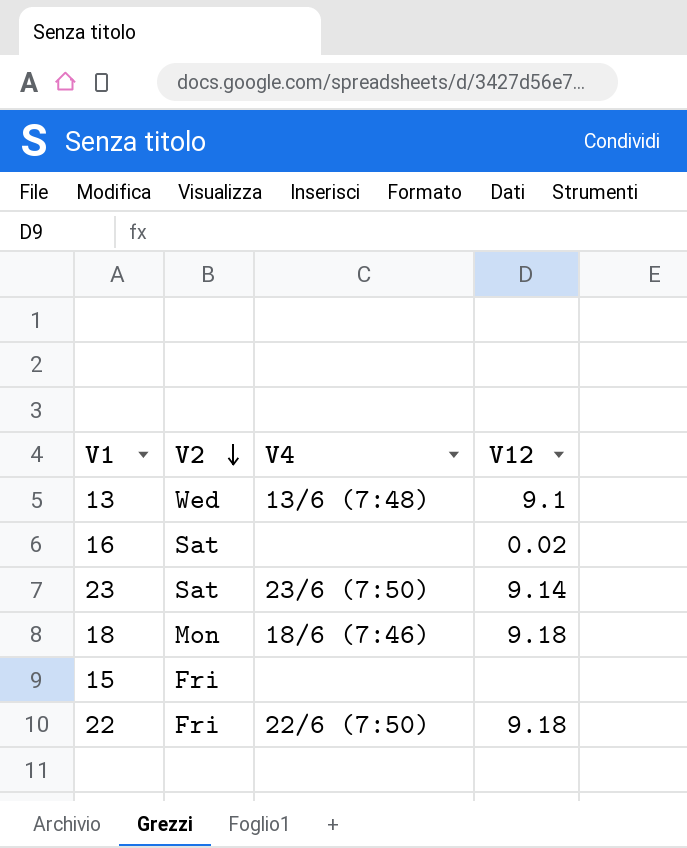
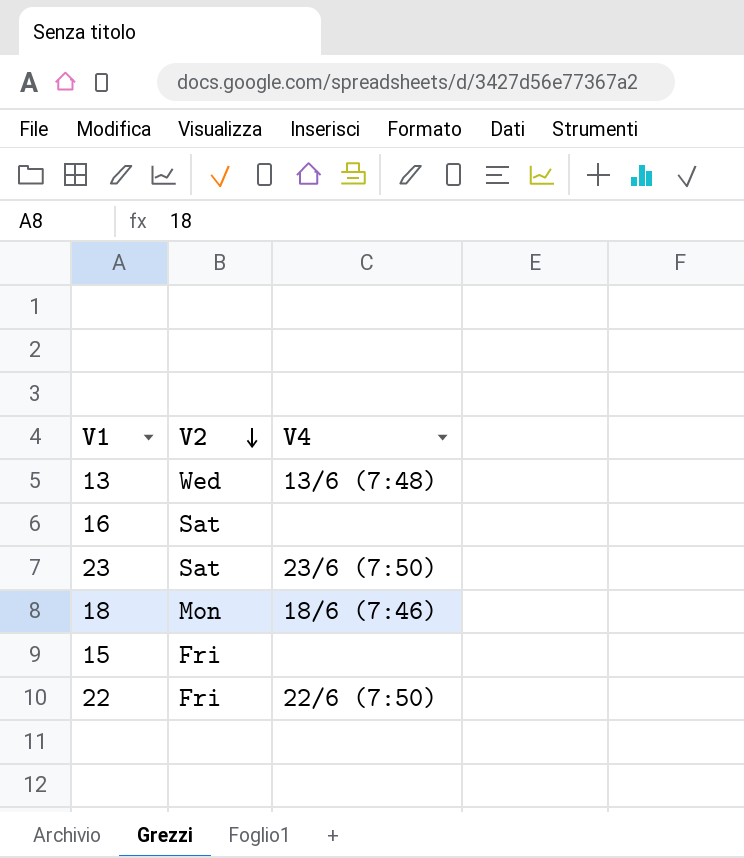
column V12 | position: 4 -> none

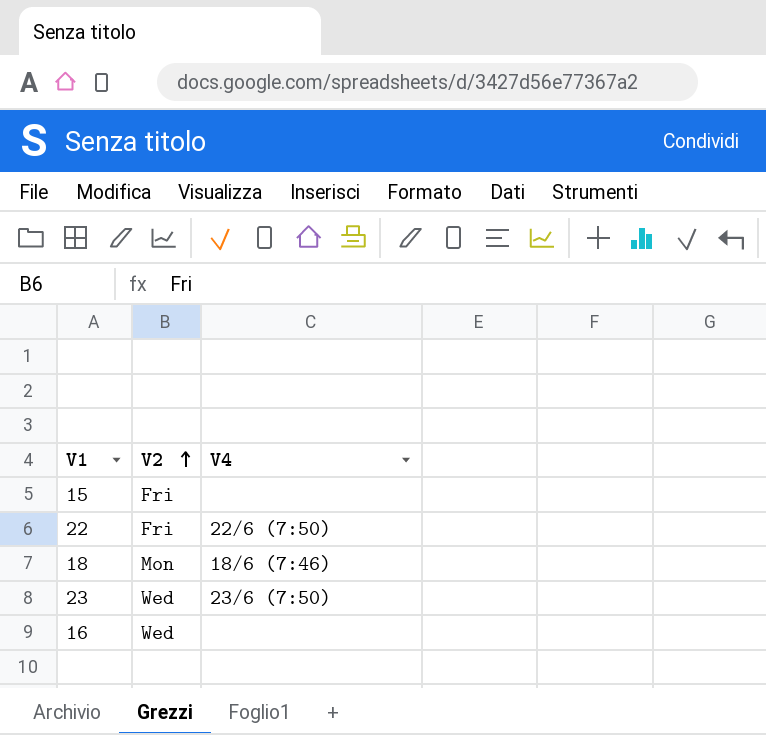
row order: V2 descending -> V2 ascending
row 13: Wed | 13/6 (7:48) -> none
23 | V2: Sat -> Wed
16 | V2: Sat -> Wed

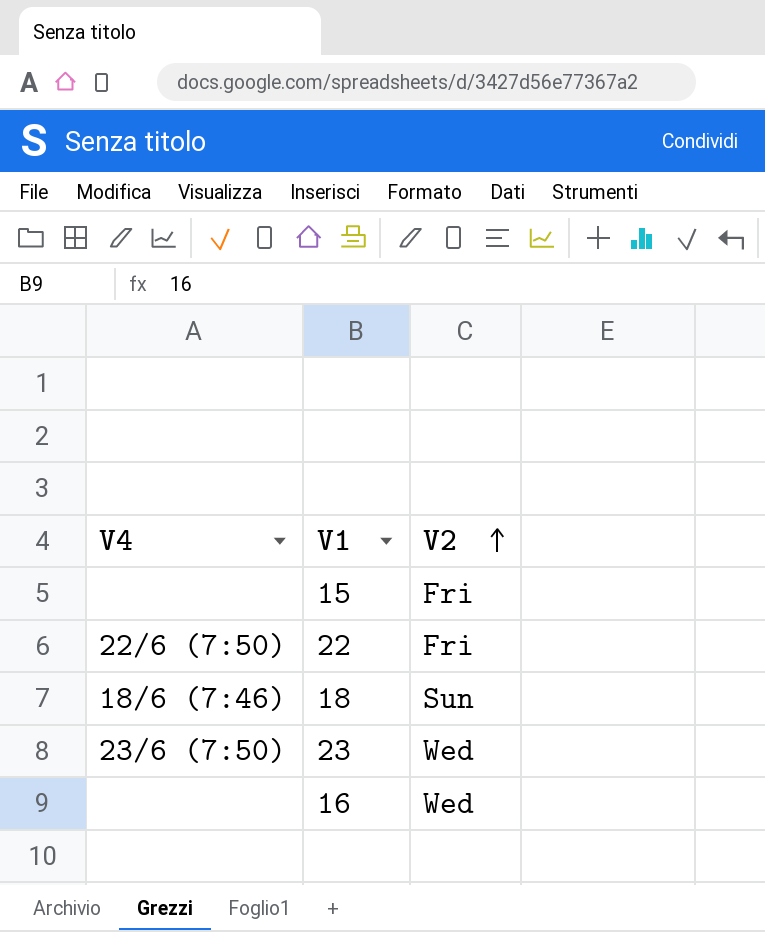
column V4 | position: 3 -> 1
18 | V2: Mon -> Sun

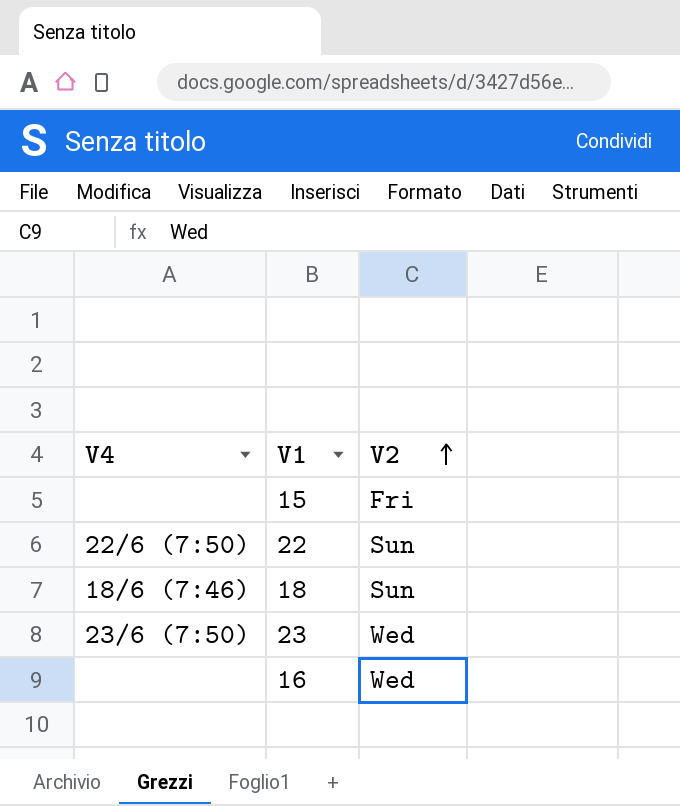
22 | V2: Fri -> Sun

